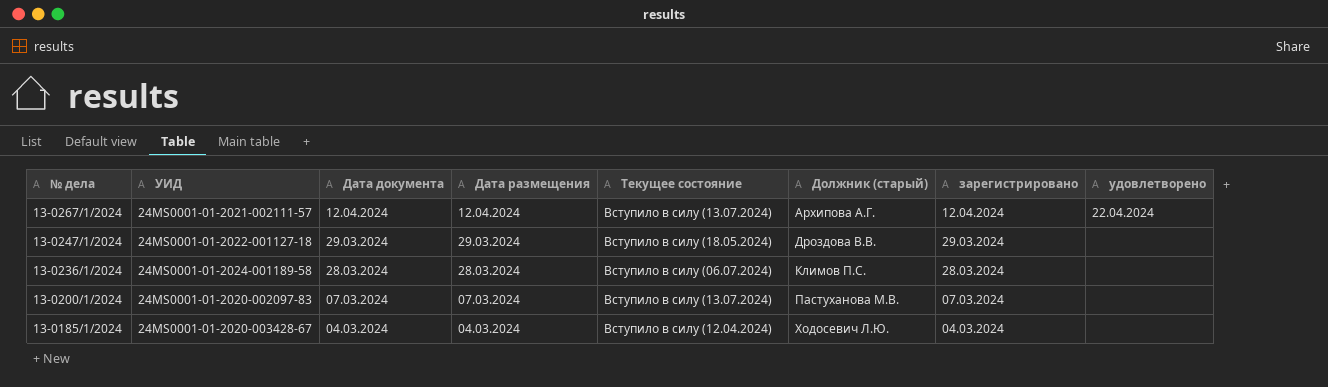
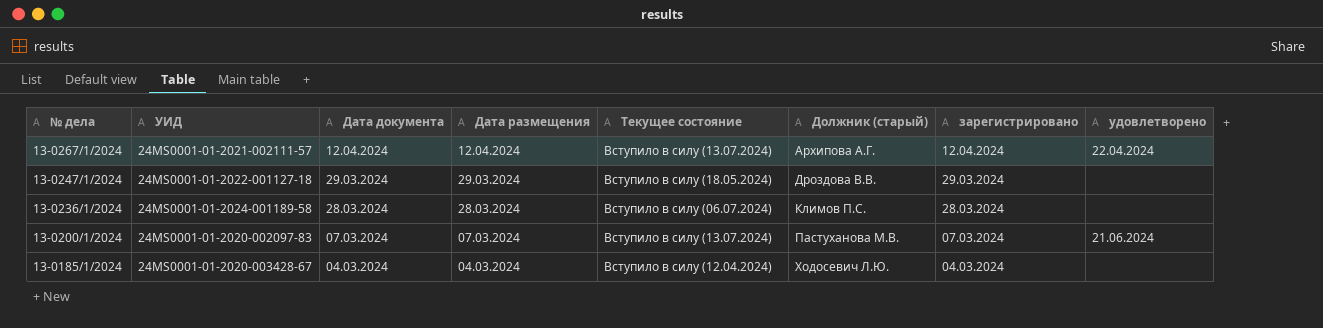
13-0200/1/2024 | удовлетворено: none -> 21.06.2024

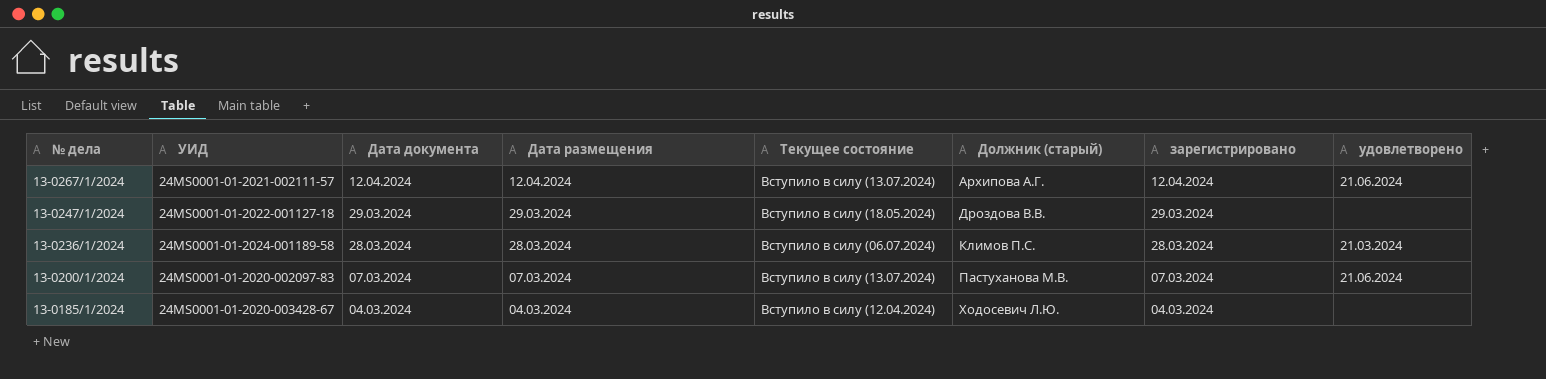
13-0267/1/2024 | удовлетворено: 22.04.2024 -> 21.06.2024
13-0236/1/2024 | удовлетворено: none -> 21.03.2024

